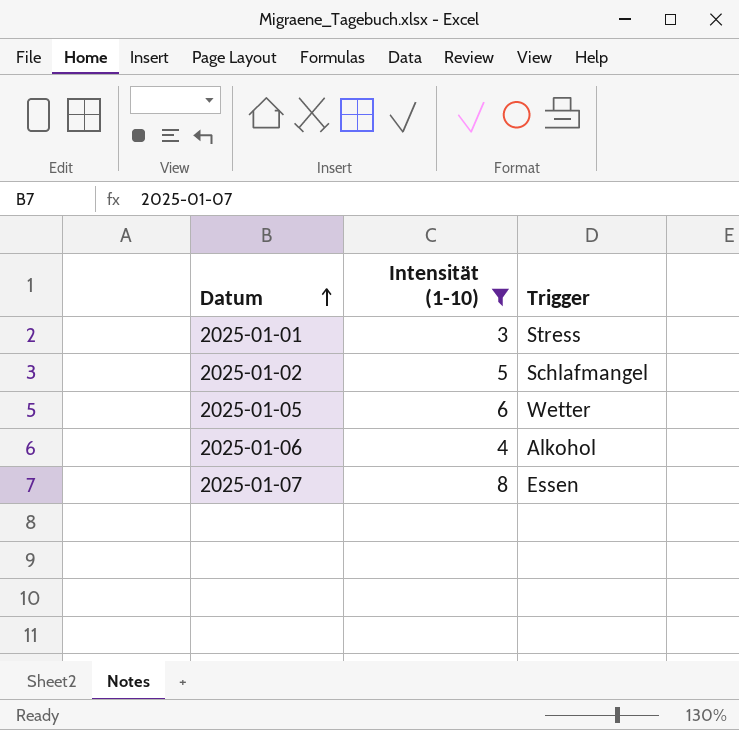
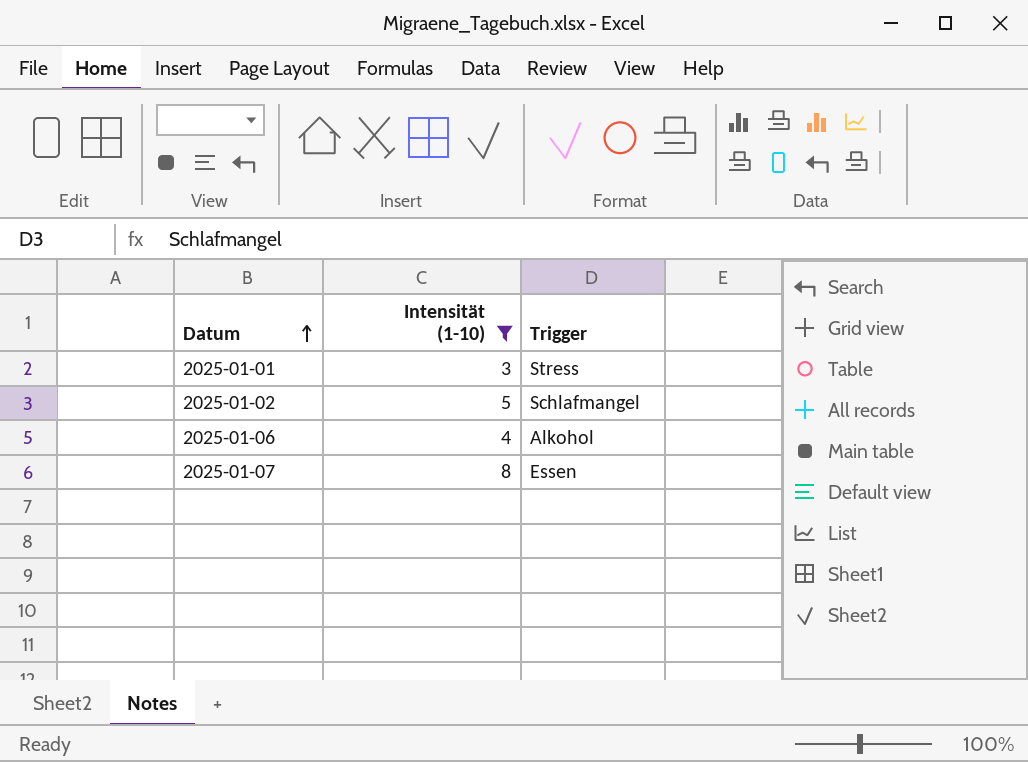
row 2025-01-05: 6 | Wetter -> none

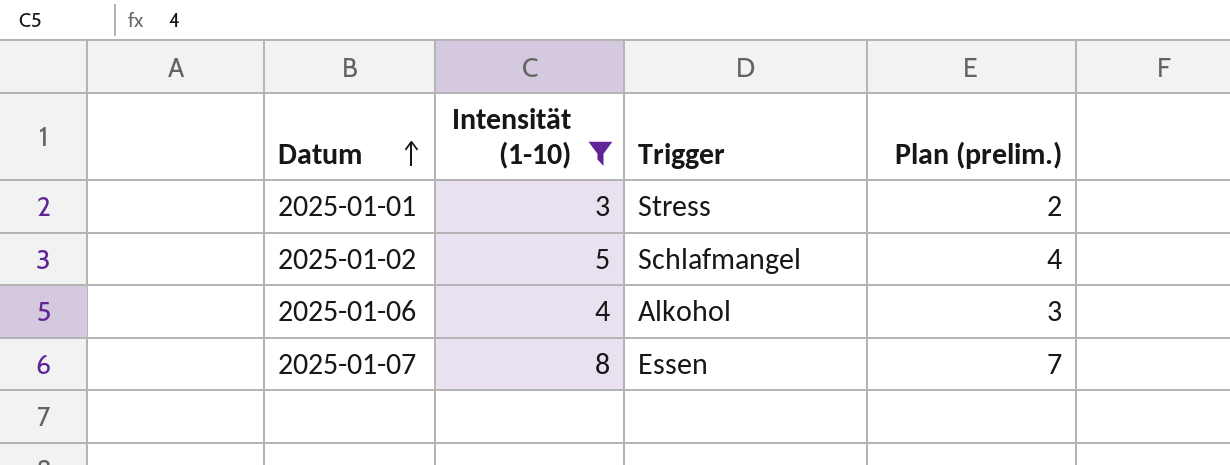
column Plan (prelim.) | formula: none -> [Intensität (1-10)] - 1

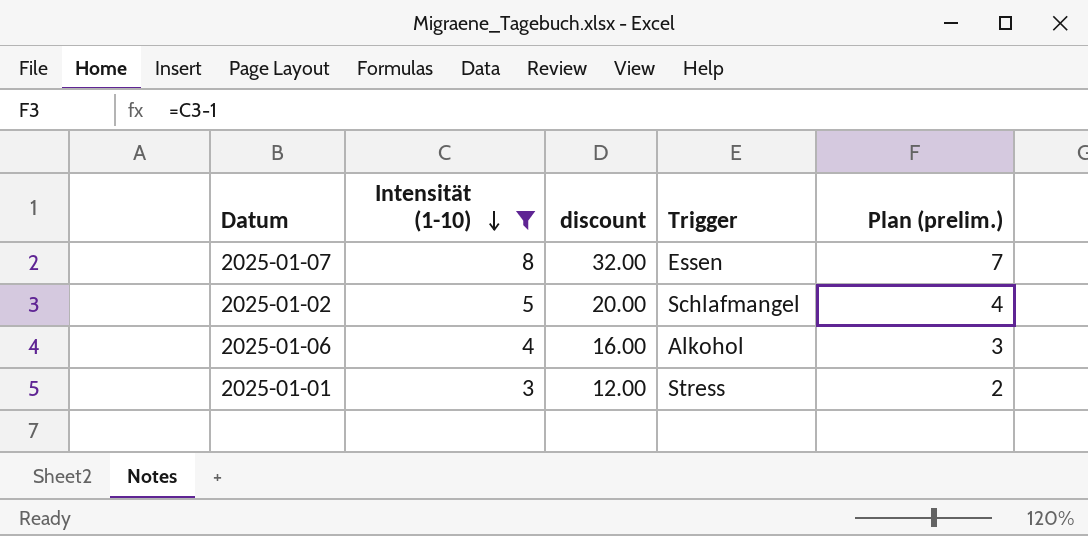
row order: Datum ascending -> Intensität (1-10) descending
column discount | formula: none -> [Intensität (1-10)] * 4

